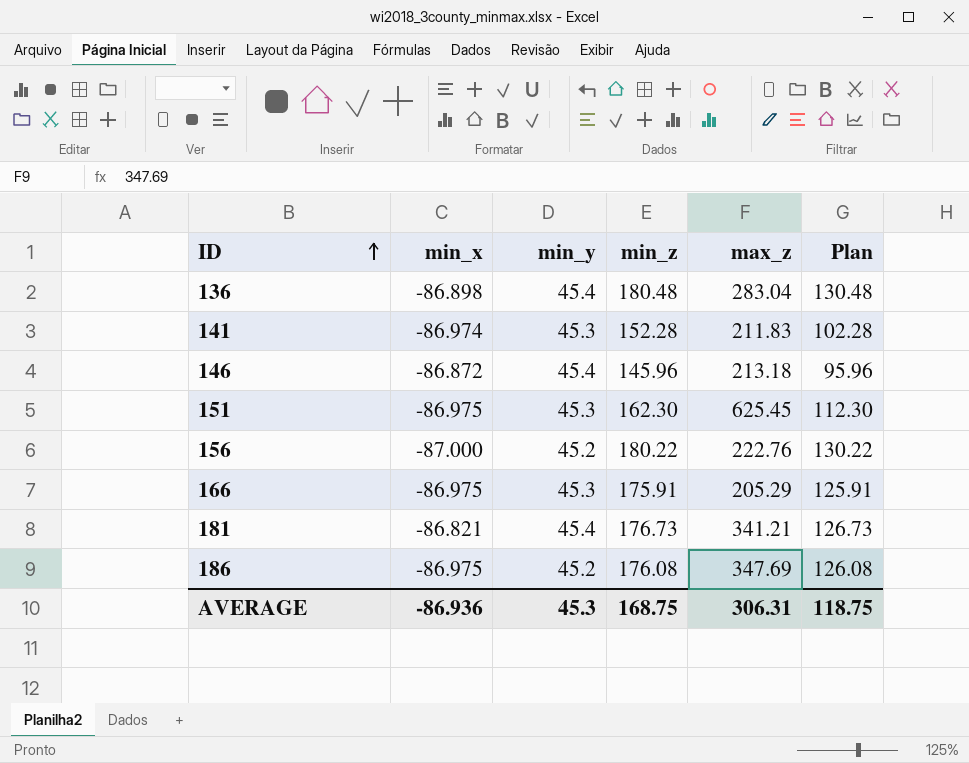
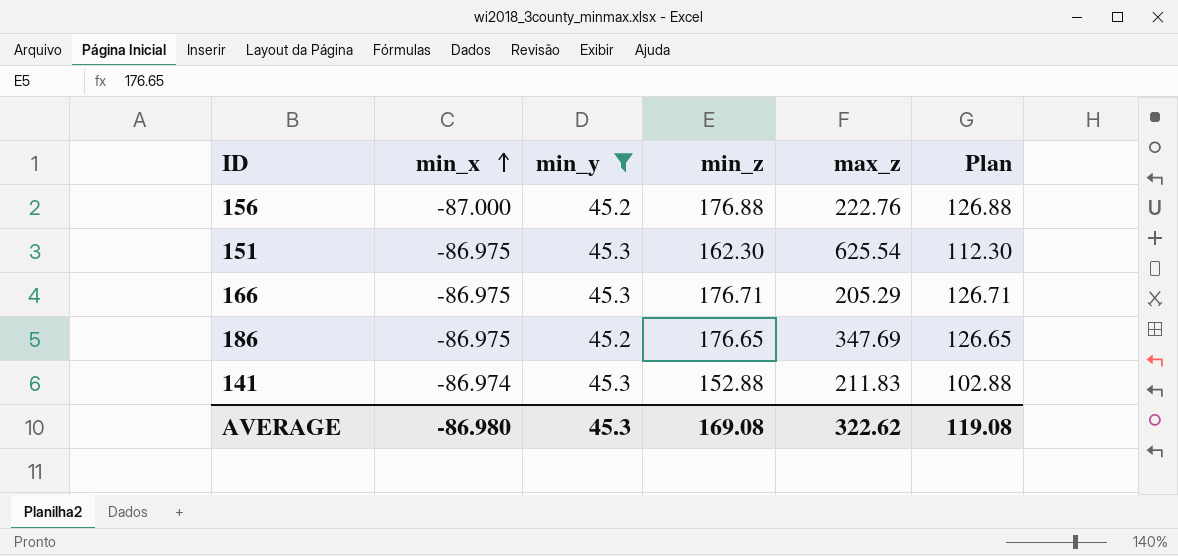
filter: none -> min_y != 45.4
row order: ID ascending -> min_x ascending
156 | min_z: 180.22 -> 176.88
156 | Plan: 130.22 -> 126.88
151 | max_z: 625.45 -> 625.54
166 | min_z: 175.91 -> 176.71
166 | Plan: 125.91 -> 126.71
186 | min_z: 176.08 -> 176.65
186 | Plan: 126.08 -> 126.65
141 | min_z: 152.28 -> 152.88
141 | Plan: 102.28 -> 102.88
AVERAGE | min_x: -86.936 -> -86.980
AVERAGE | min_z: 168.75 -> 169.08
AVERAGE | max_z: 306.31 -> 322.62
AVERAGE | Plan: 118.75 -> 119.08

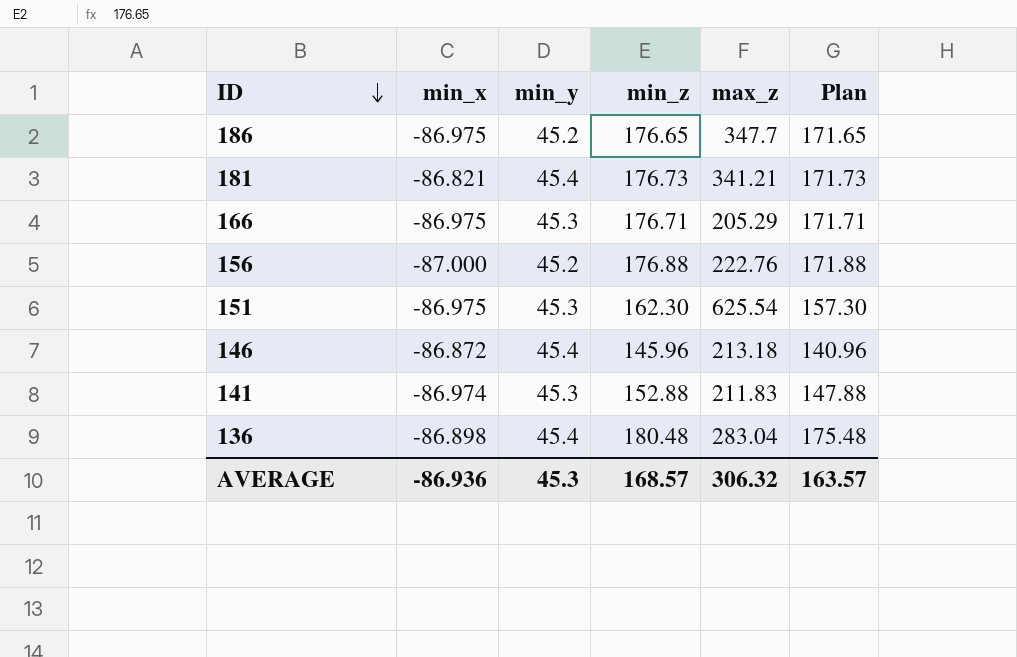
filter: min_y != 45.4 -> none
row order: min_x ascending -> ID descending
column Plan | formula: [min_z] - 50 -> [min_z] - 5
186 | max_z: 347.69 -> 347.7
AVERAGE | min_x: -86.980 -> -86.936
AVERAGE | min_z: 169.08 -> 168.57
AVERAGE | max_z: 322.62 -> 306.32
AVERAGE | Plan: 119.08 -> 163.57

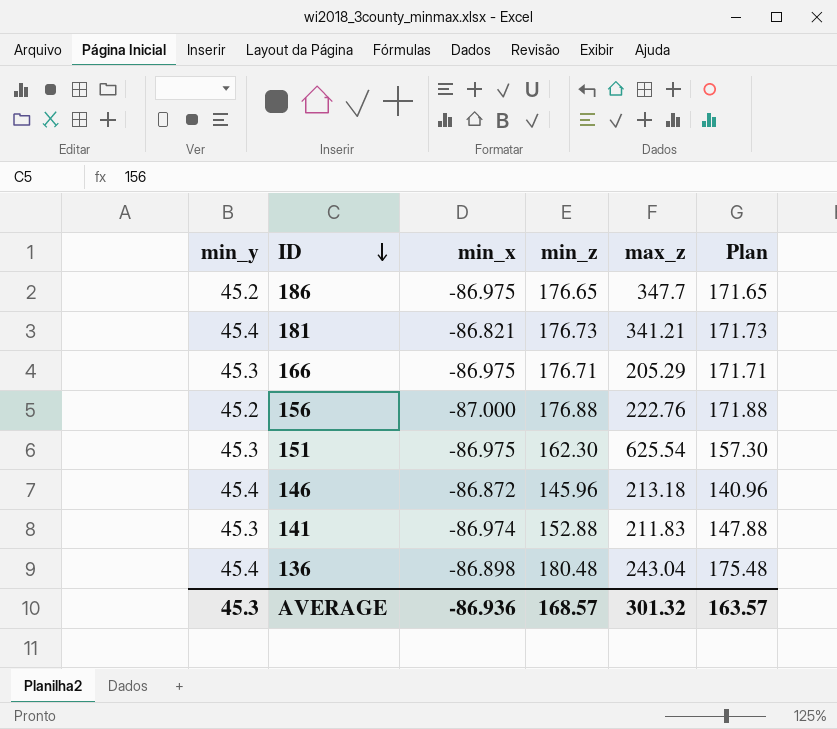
column min_y | position: 3 -> 1
136 | max_z: 283.04 -> 243.04
AVERAGE | max_z: 306.32 -> 301.32

